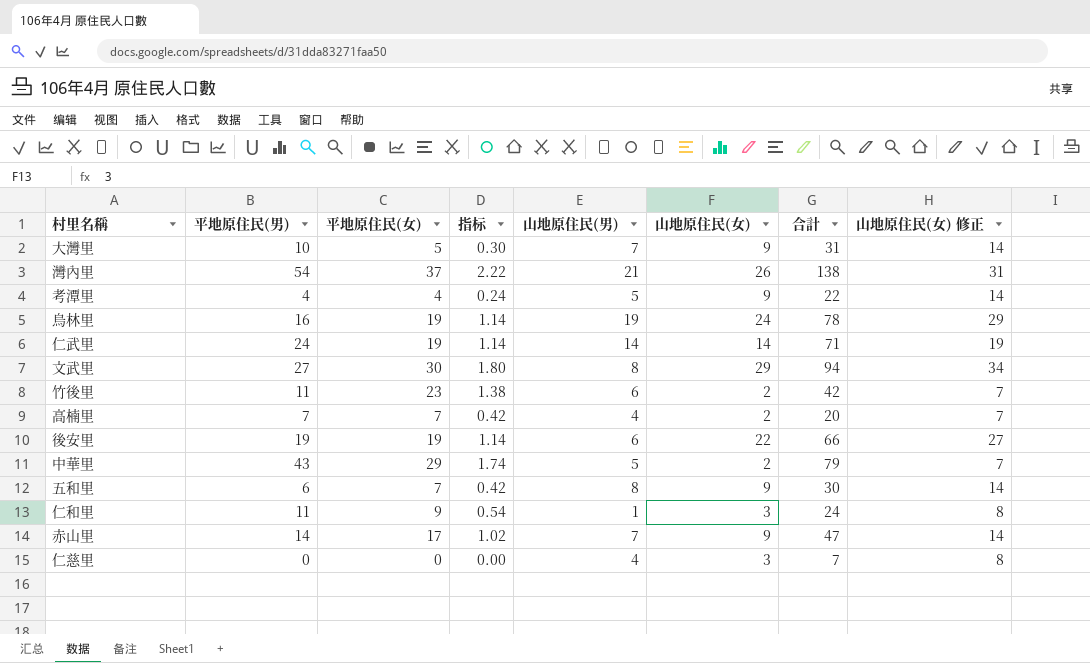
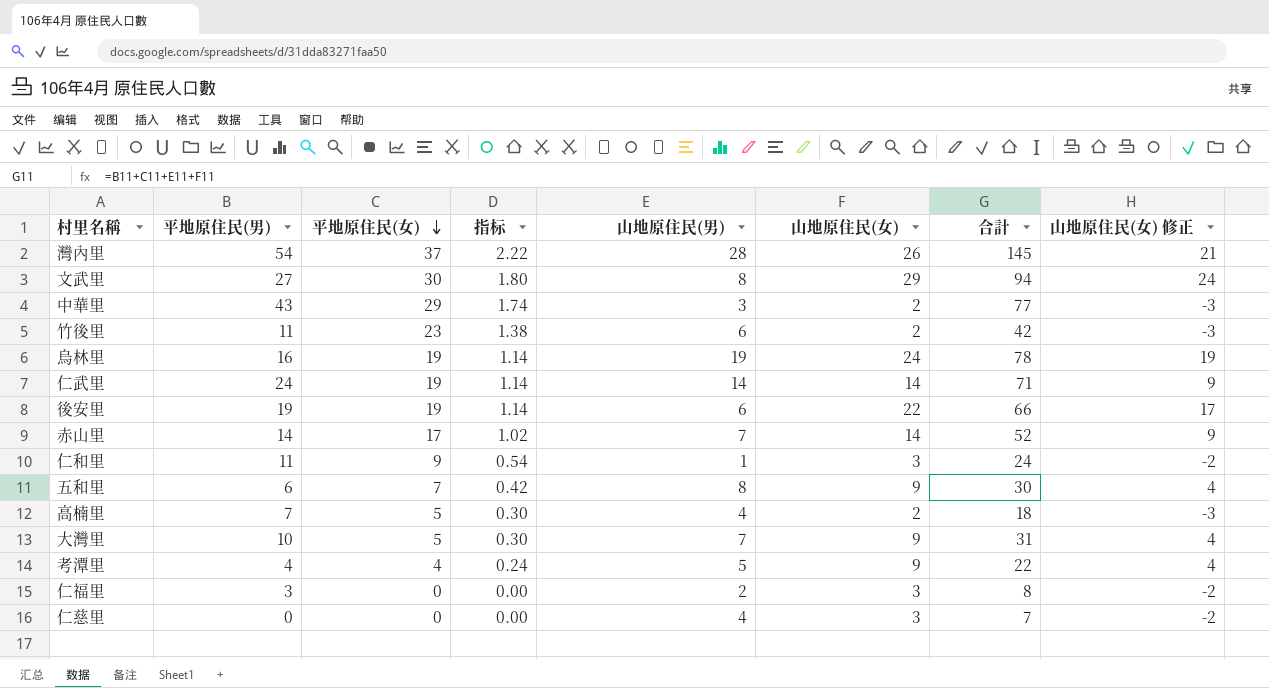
row order: none -> 平地原住民(女) descending
column 山地原住民(女) 修正 | formula: [山地原住民(女)] + 5 -> [山地原住民(女)] - 5
灣內里 | 山地原住民(男): 21 -> 28
灣內里 | 合計: 138 -> 145
中華里 | 山地原住民(男): 5 -> 3
中華里 | 合計: 79 -> 77
赤山里 | 山地原住民(女): 9 -> 14
赤山里 | 合計: 47 -> 52
高楠里 | 平地原住民(女): 7 -> 5
高楠里 | 指标: 0.42 -> 0.30
高楠里 | 合計: 20 -> 18
row 仁福里: none -> 3 | 0 | 0.00 | 2 | 3 | 8 | -2

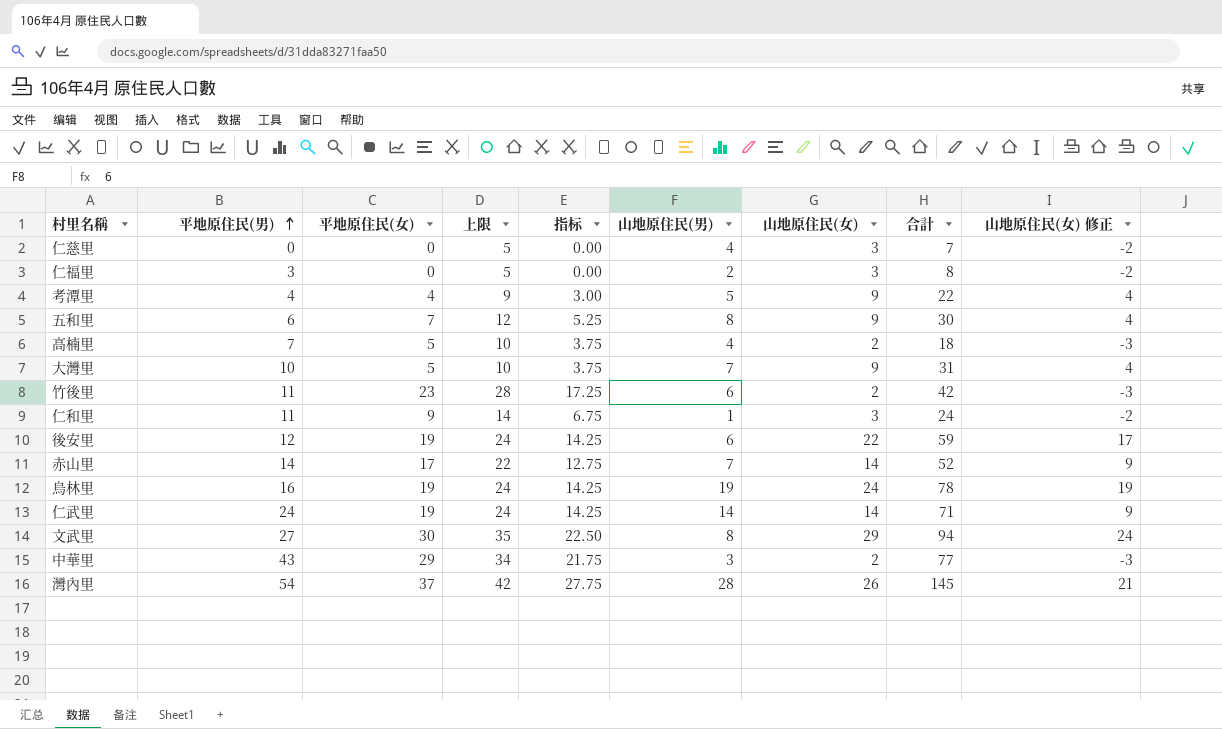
row order: 平地原住民(女) descending -> 平地原住民(男) ascending
column 上限 | formula: none -> [平地原住民(女)] + 5
column 指标 | formula: [平地原住民(女)] * 0.06 -> [平地原住民(女)] * 0.75
後安里 | 平地原住民(男): 19 -> 12
後安里 | 合計: 66 -> 59

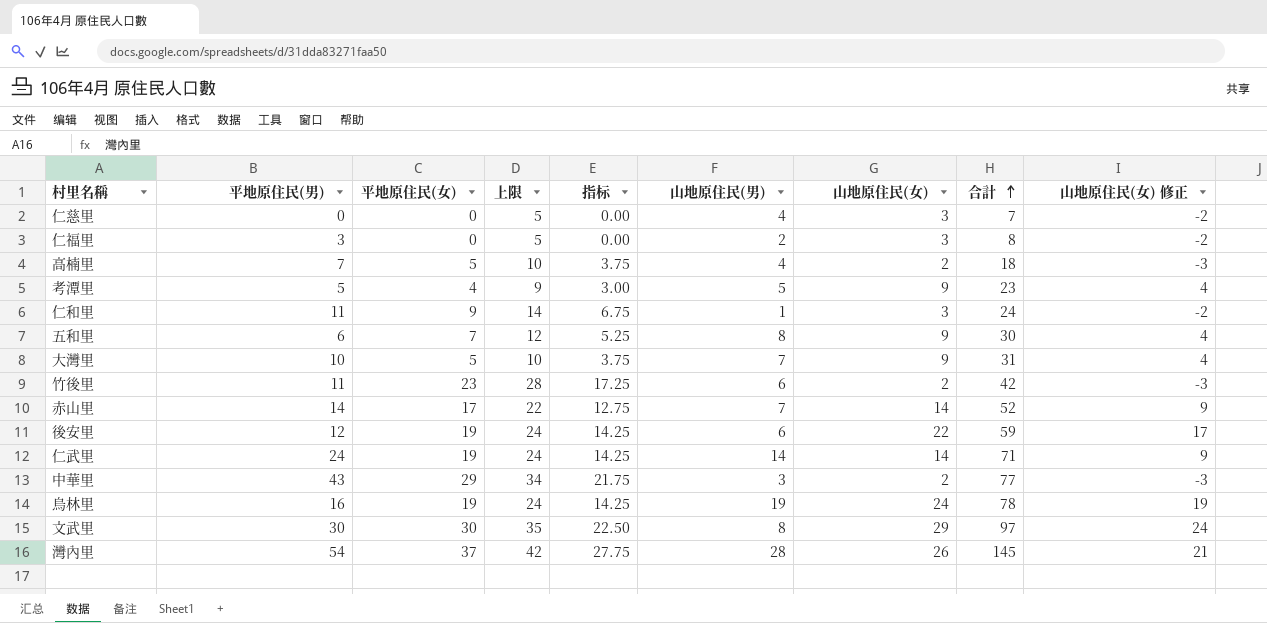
row order: 平地原住民(男) ascending -> 合計 ascending
考潭里 | 平地原住民(男): 4 -> 5
考潭里 | 合計: 22 -> 23
文武里 | 平地原住民(男): 27 -> 30
文武里 | 合計: 94 -> 97

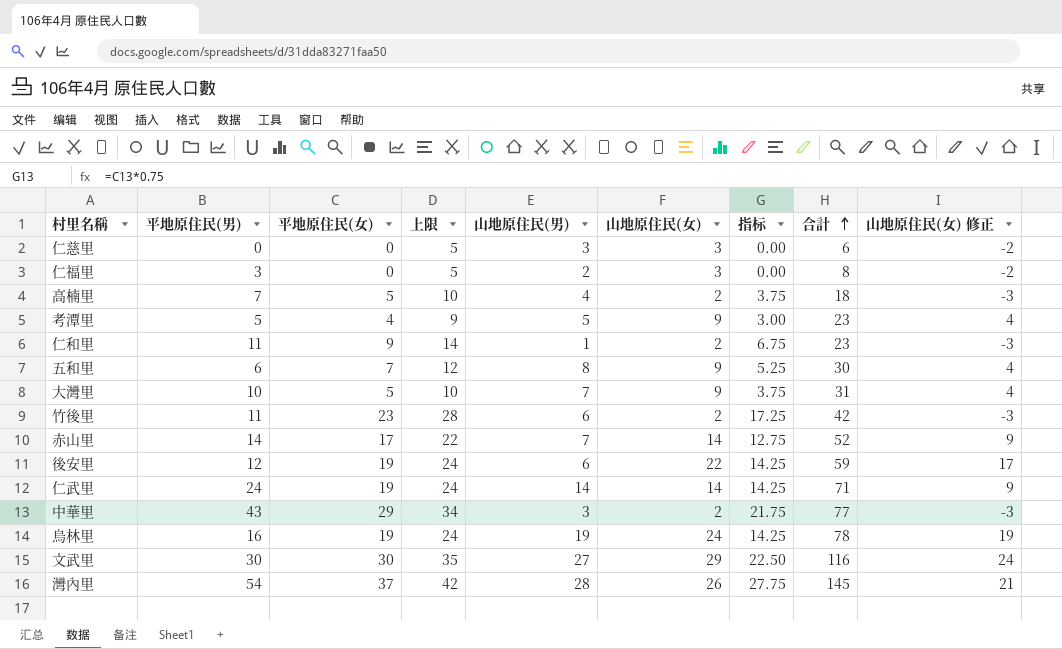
column 指标 | position: 5 -> 7
仁慈里 | 山地原住民(男): 4 -> 3
仁慈里 | 合計: 7 -> 6
仁和里 | 山地原住民(女): 3 -> 2
仁和里 | 合計: 24 -> 23
仁和里 | 山地原住民(女) 修正: -2 -> -3
文武里 | 山地原住民(男): 8 -> 27
文武里 | 合計: 97 -> 116

